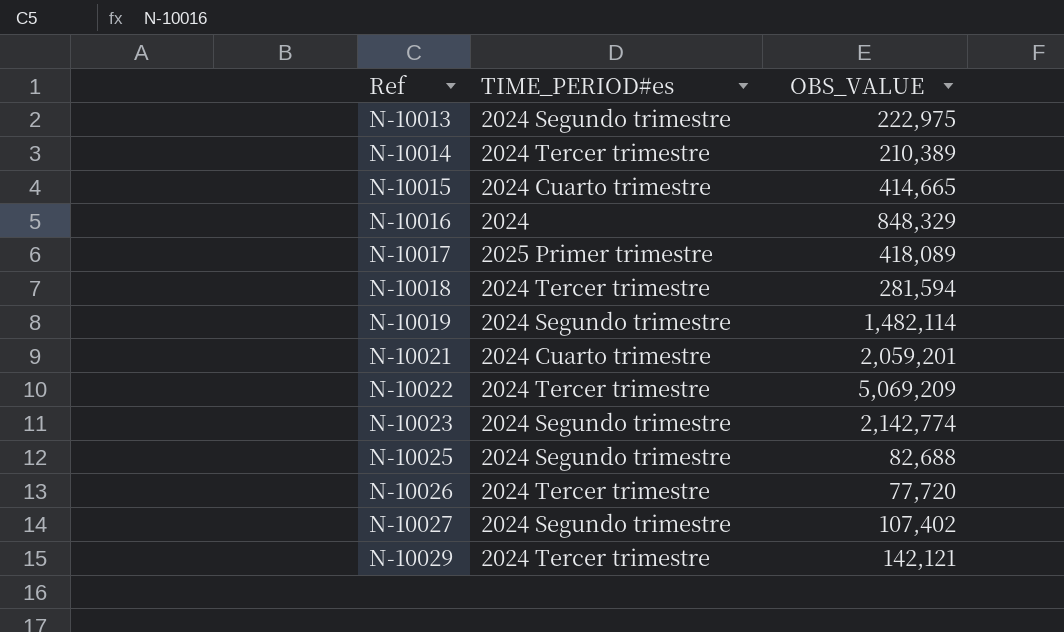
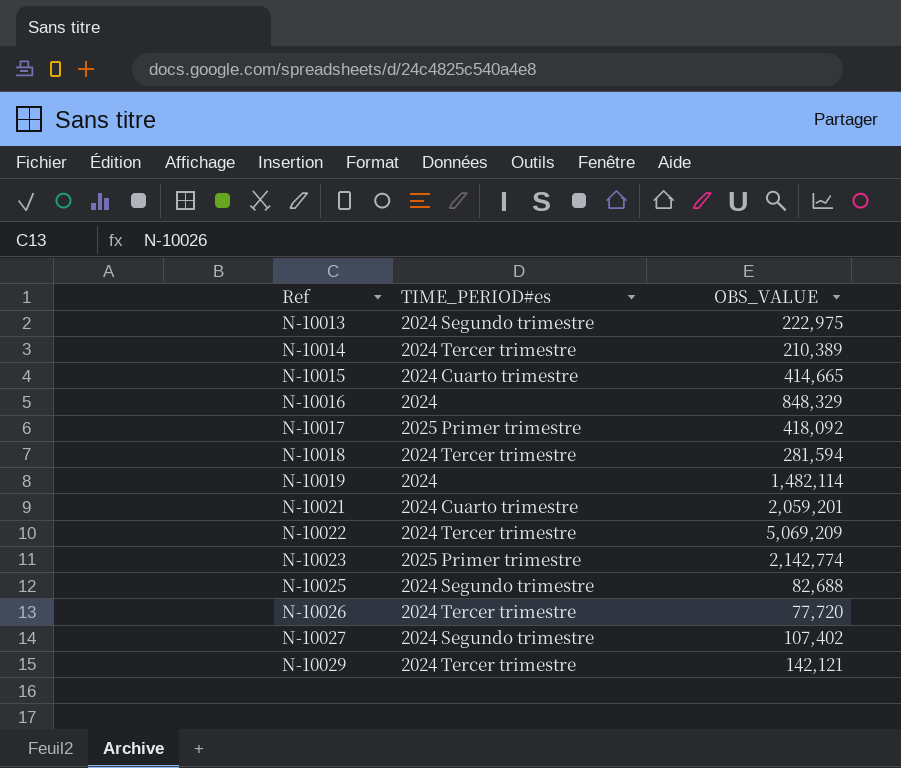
N-10017 | OBS_VALUE: 418,089 -> 418,092
N-10019 | TIME_PERIOD#es: 2024 Segundo trimestre -> 2024
N-10023 | TIME_PERIOD#es: 2024 Segundo trimestre -> 2025 Primer trimestre

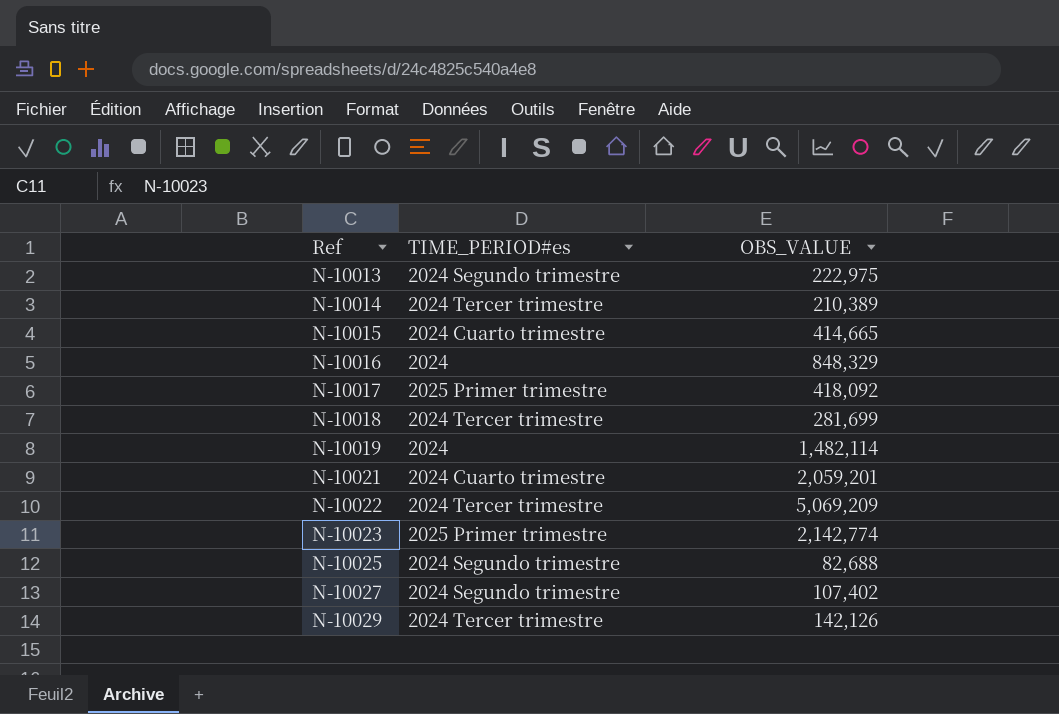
row N-10026: 2024 Tercer trimestre | 77,720 -> none
N-10018 | OBS_VALUE: 281,594 -> 281,699
N-10029 | OBS_VALUE: 142,121 -> 142,126

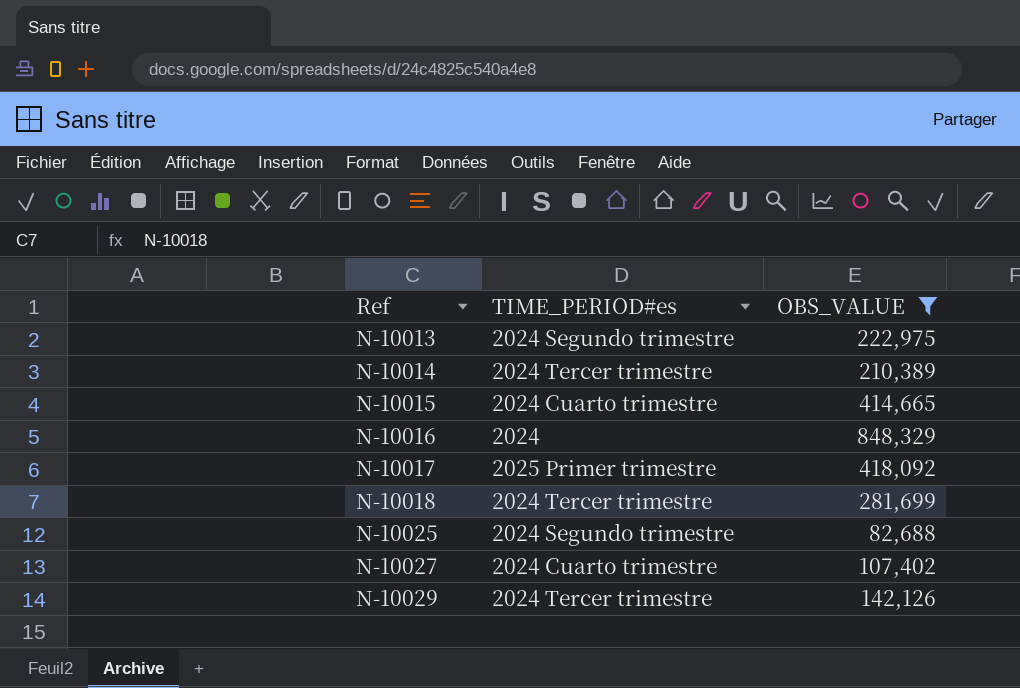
filter: none -> OBS_VALUE <= 848,329
N-10027 | TIME_PERIOD#es: 2024 Segundo trimestre -> 2024 Cuarto trimestre

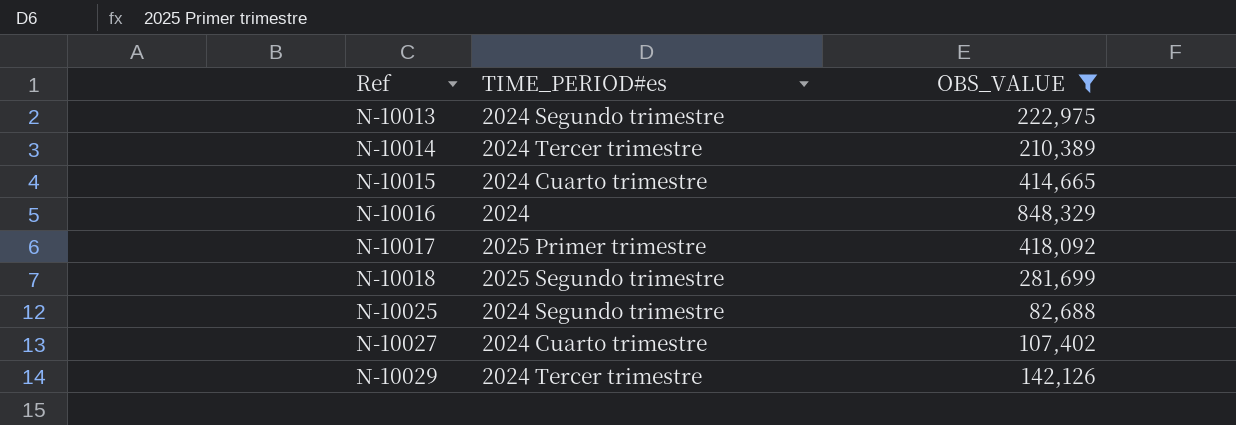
N-10018 | TIME_PERIOD#es: 2024 Tercer trimestre -> 2025 Segundo trimestre

